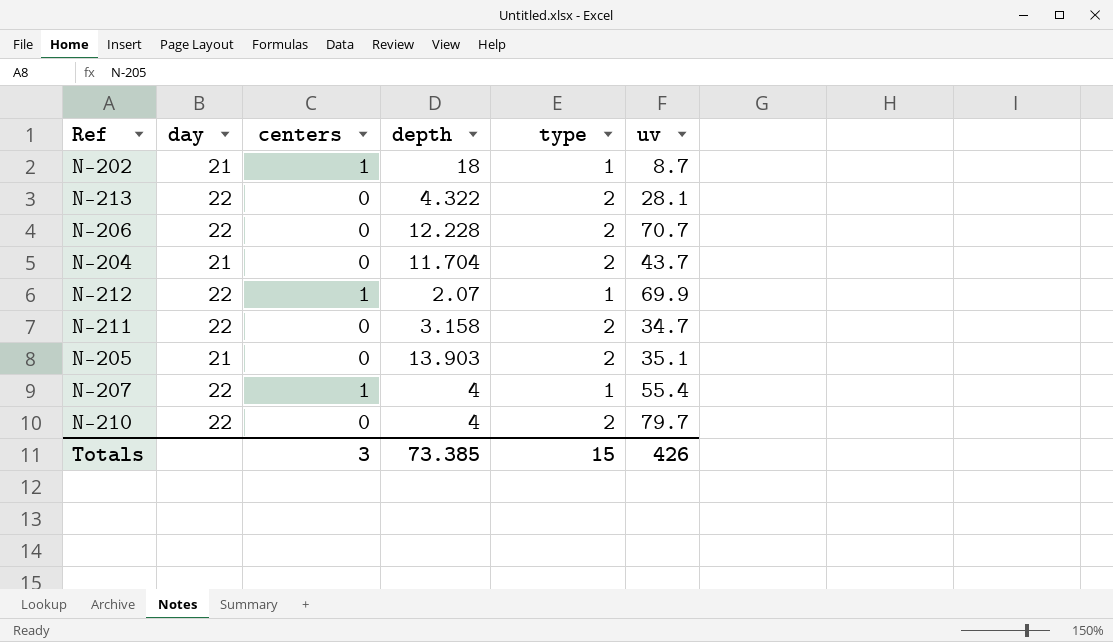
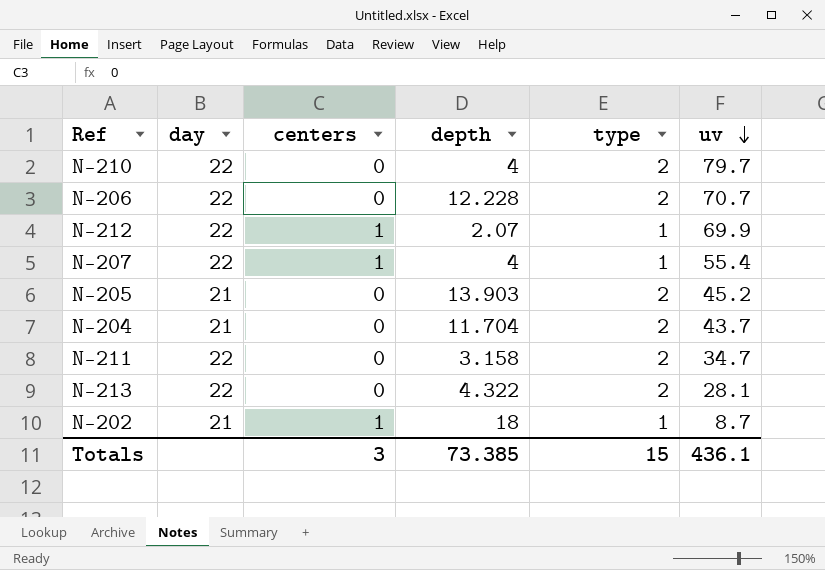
row order: none -> uv descending
N-205 | uv: 35.1 -> 45.2
Totals | uv: 426 -> 436.1

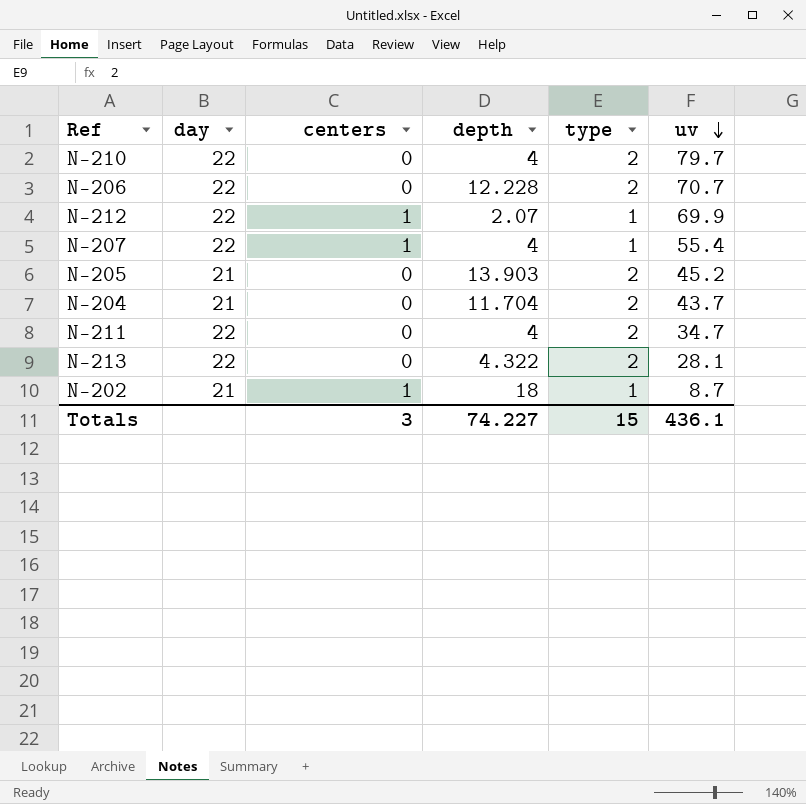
N-211 | depth: 3.158 -> 4
Totals | depth: 73.385 -> 74.227

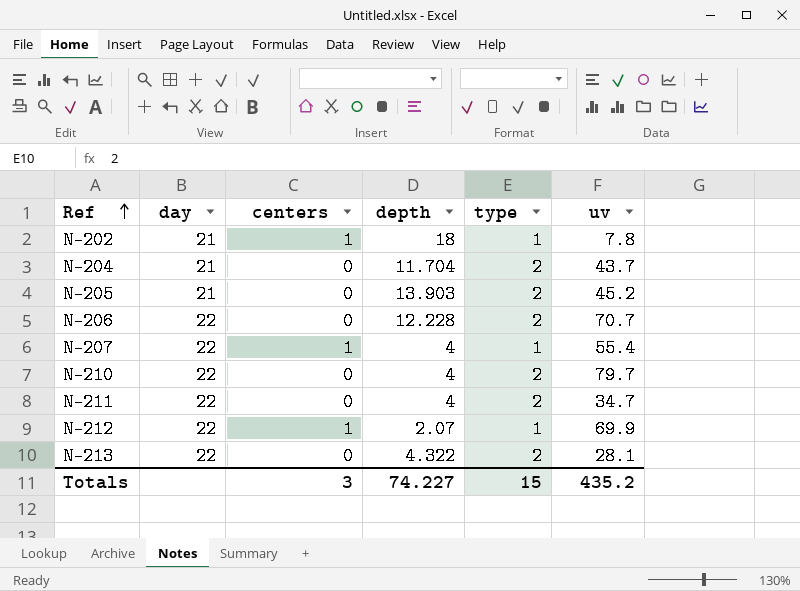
row order: uv descending -> Ref ascending
N-202 | uv: 8.7 -> 7.8
Totals | uv: 436.1 -> 435.2

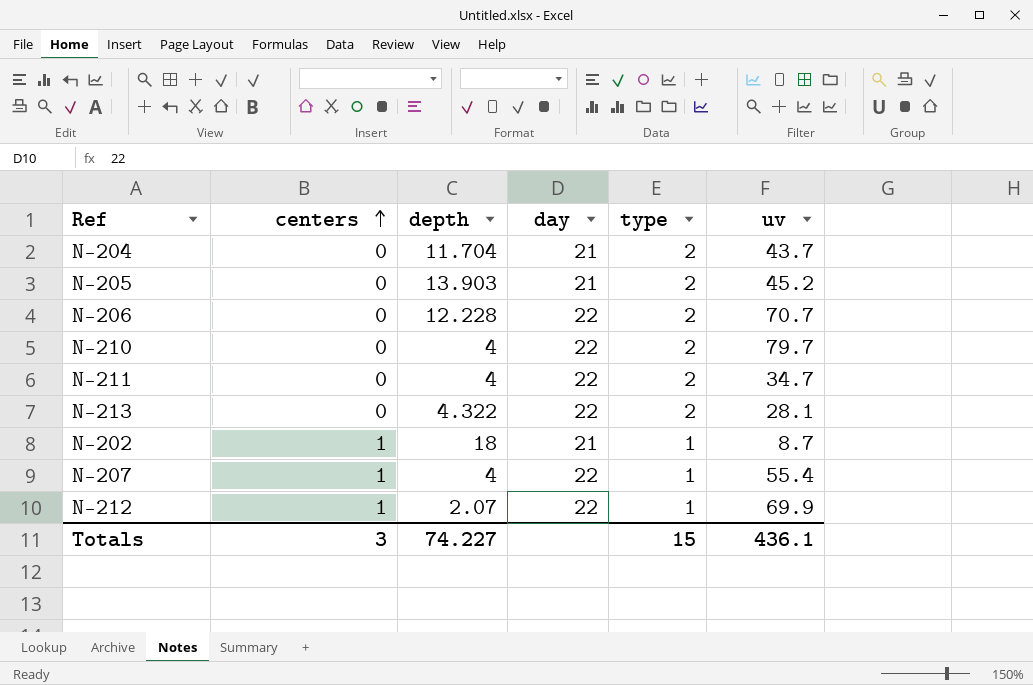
row order: Ref ascending -> centers ascending
column day | position: 2 -> 4
N-202 | uv: 7.8 -> 8.7
Totals | uv: 435.2 -> 436.1

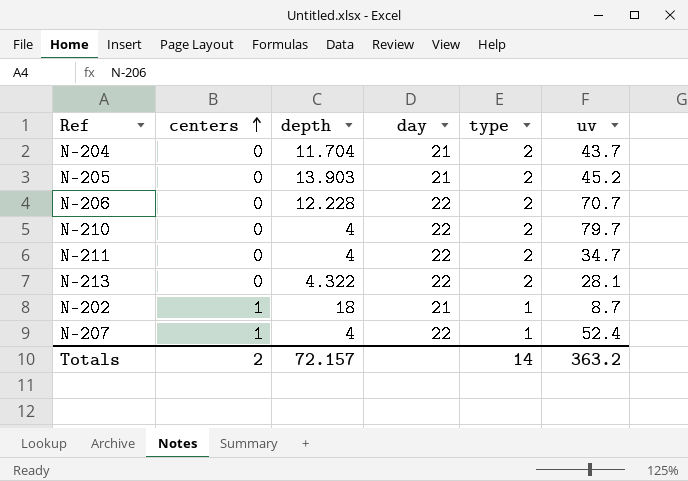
row N-212: 1 | 2.07 | 22 | 1 | 69.9 -> none
N-207 | uv: 55.4 -> 52.4
Totals | centers: 3 -> 2
Totals | depth: 74.227 -> 72.157
Totals | type: 15 -> 14
Totals | uv: 436.1 -> 363.2

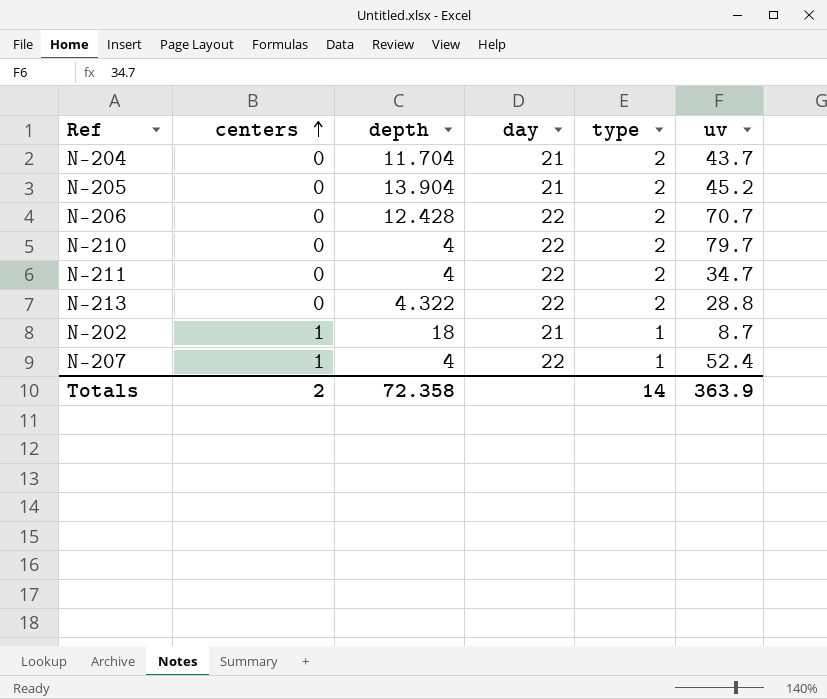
N-205 | depth: 13.903 -> 13.904
N-206 | depth: 12.228 -> 12.428
N-213 | uv: 28.1 -> 28.8
Totals | depth: 72.157 -> 72.358
Totals | uv: 363.2 -> 363.9

